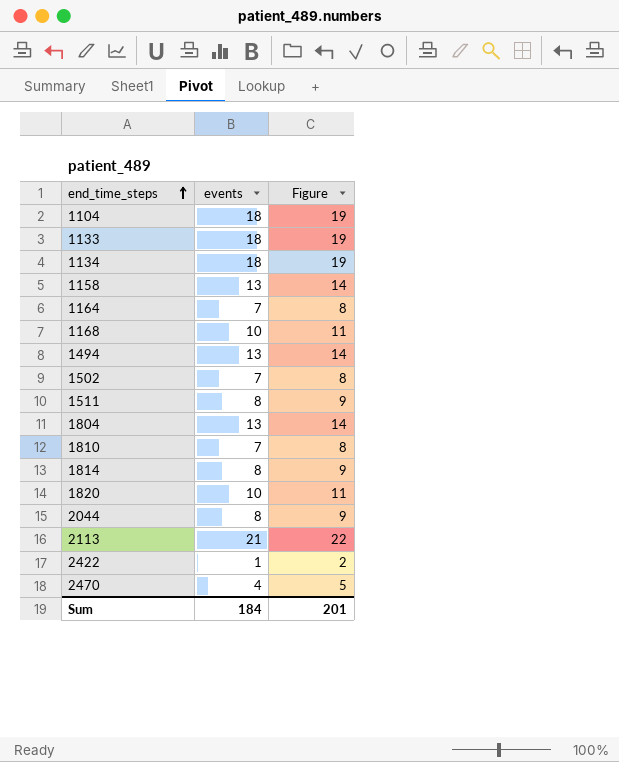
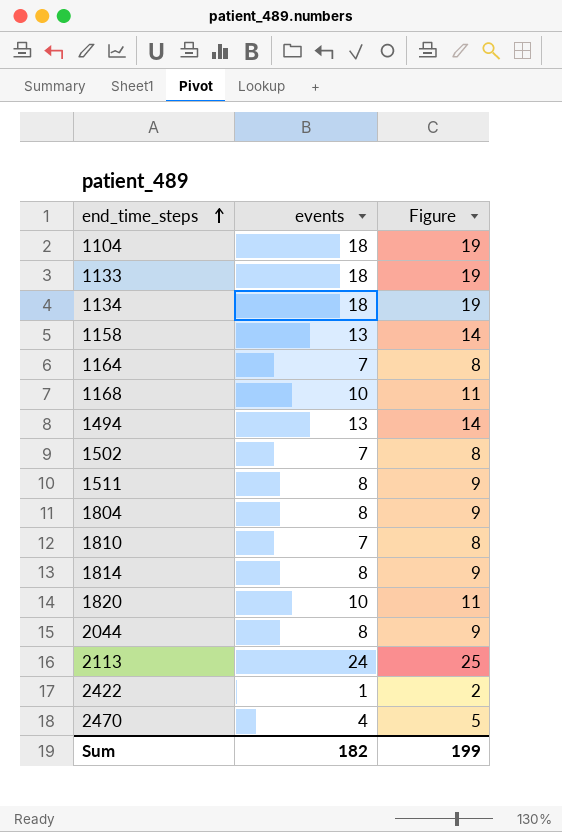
1804 | events: 13 -> 8
1804 | Figure: 14 -> 9
2113 | events: 21 -> 24
2113 | Figure: 22 -> 25
Sum | events: 184 -> 182
Sum | Figure: 201 -> 199

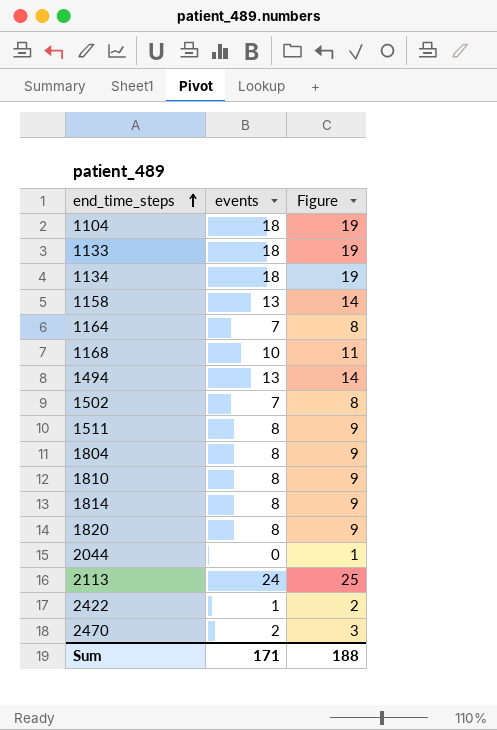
1810 | events: 7 -> 8
1810 | Figure: 8 -> 9
1820 | events: 10 -> 8
1820 | Figure: 11 -> 9
2044 | events: 8 -> 0
2044 | Figure: 9 -> 1
2470 | events: 4 -> 2
2470 | Figure: 5 -> 3
Sum | events: 182 -> 171
Sum | Figure: 199 -> 188

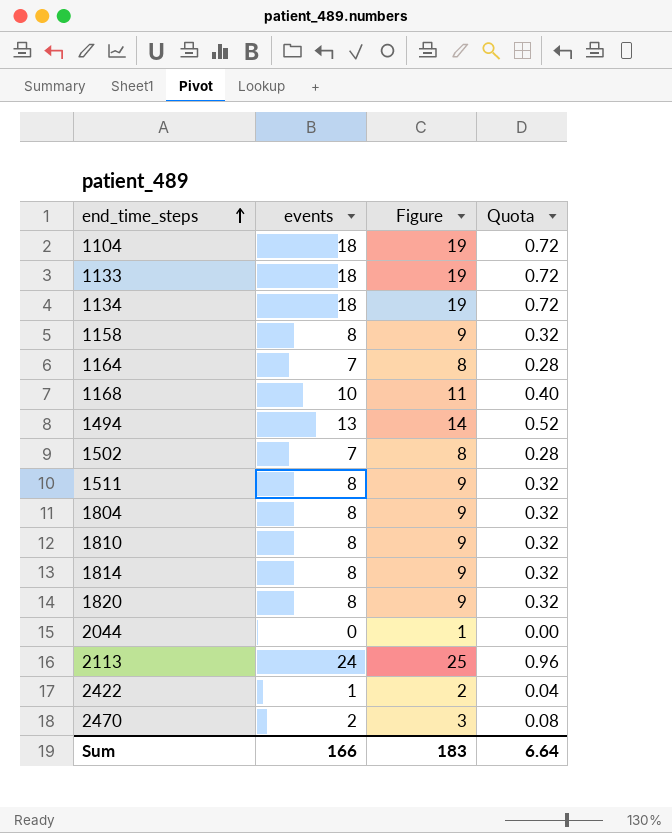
column Quota | formula: none -> [events] * 0.04
1158 | events: 13 -> 8
1158 | Figure: 14 -> 9
Sum | events: 171 -> 166
Sum | Figure: 188 -> 183

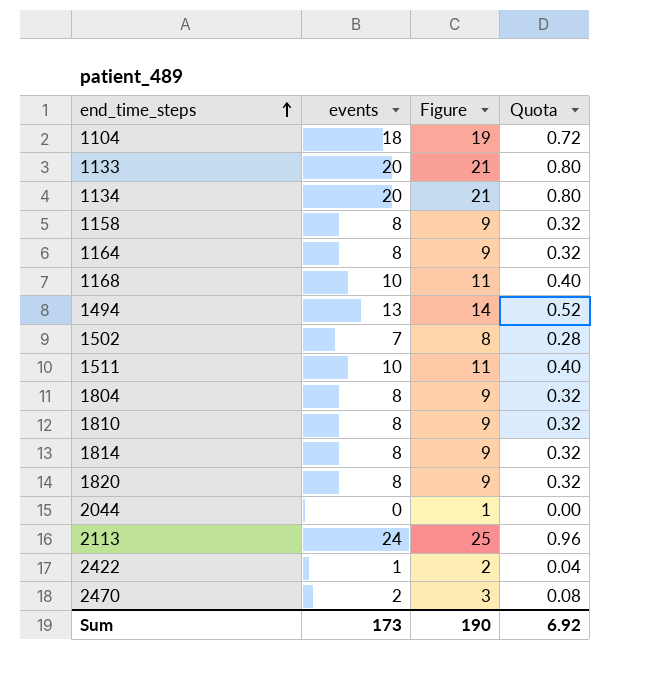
1133 | events: 18 -> 20
1133 | Figure: 19 -> 21
1133 | Quota: 0.72 -> 0.80
1134 | events: 18 -> 20
1134 | Figure: 19 -> 21
1134 | Quota: 0.72 -> 0.80
1164 | events: 7 -> 8
1164 | Figure: 8 -> 9
1164 | Quota: 0.28 -> 0.32
1511 | events: 8 -> 10
1511 | Figure: 9 -> 11
1511 | Quota: 0.32 -> 0.40
Sum | events: 166 -> 173
Sum | Figure: 183 -> 190
Sum | Quota: 6.64 -> 6.92

